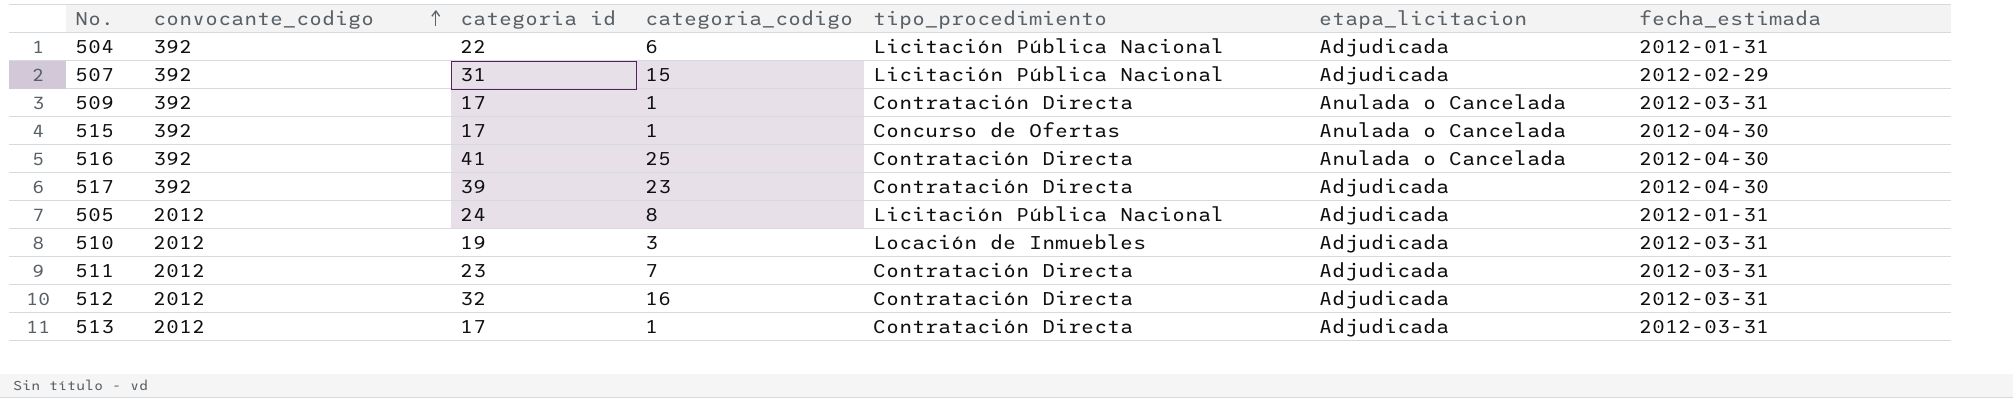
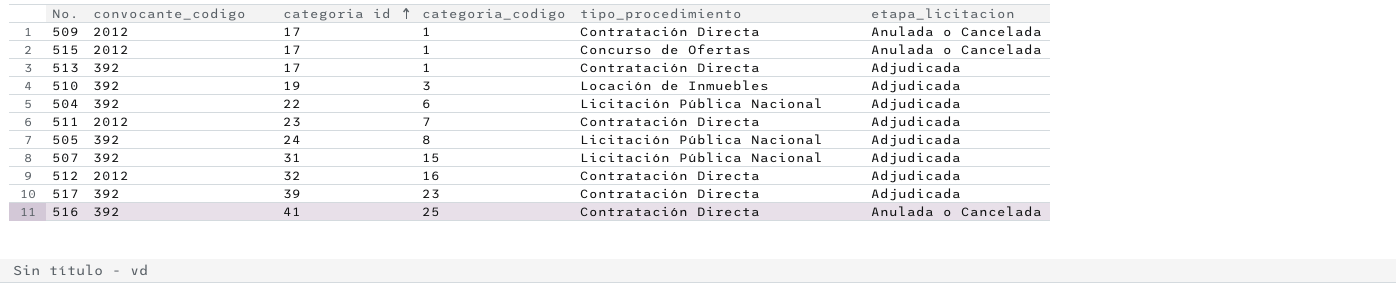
row order: convocante_codigo ascending -> categoria id ascending
column fecha_estimada | position: 7 -> none
509 | convocante_codigo: 392 -> 2012
515 | convocante_codigo: 392 -> 2012
513 | convocante_codigo: 2012 -> 392
510 | convocante_codigo: 2012 -> 392
505 | convocante_codigo: 2012 -> 392

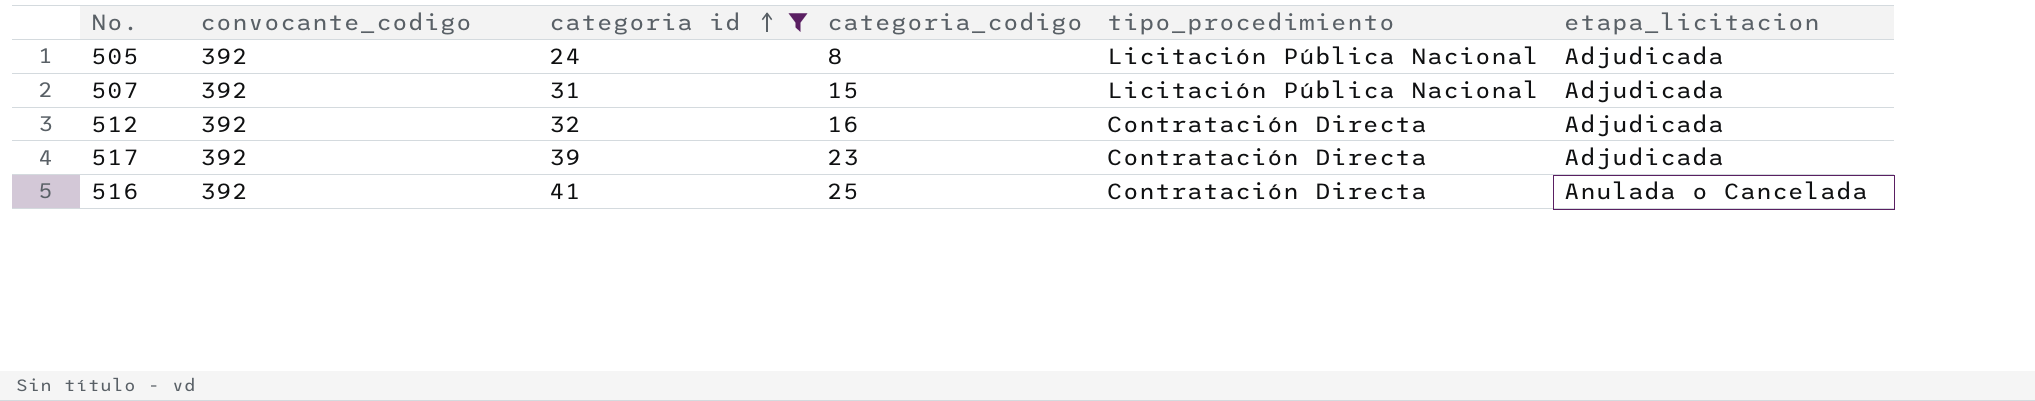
filter: none -> categoria id >= 24
512 | convocante_codigo: 2012 -> 392

